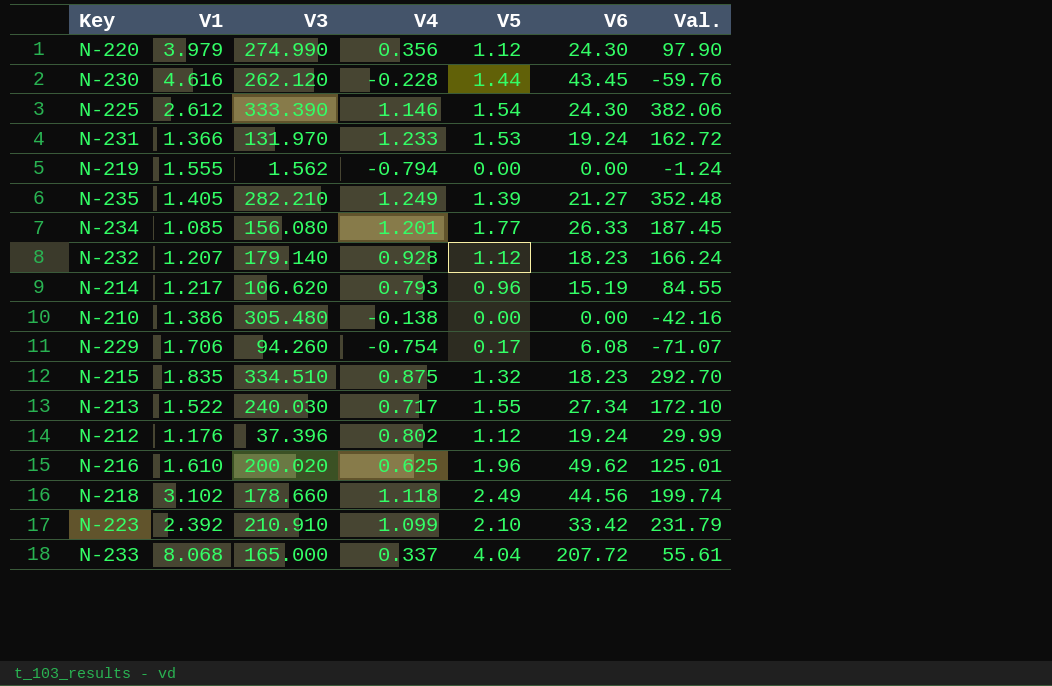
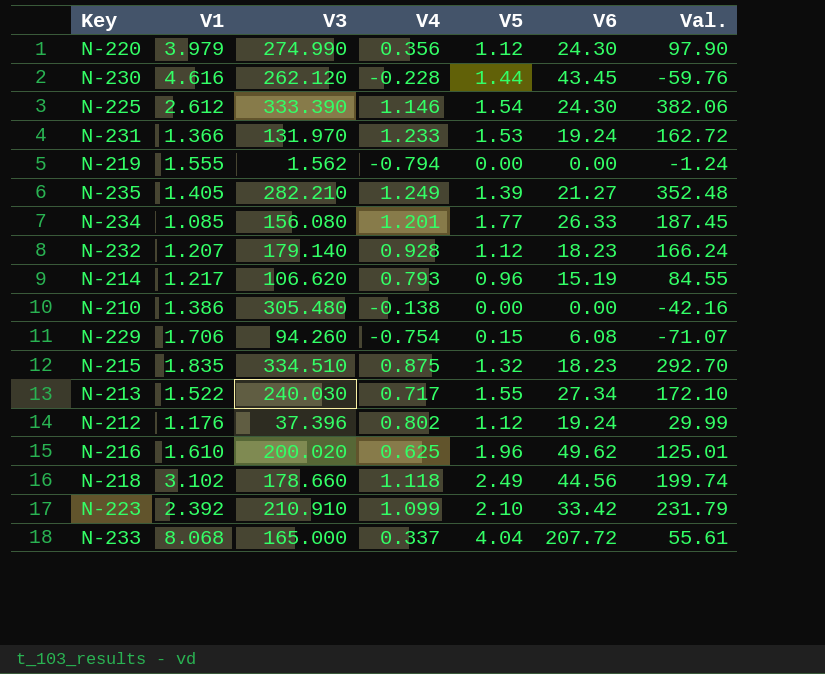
N-229 | V5: 0.17 -> 0.15

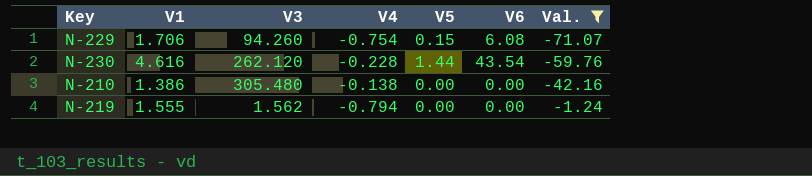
filter: none -> Val. <= -1.24
row order: none -> Val. ascending
N-230 | V6: 43.45 -> 43.54

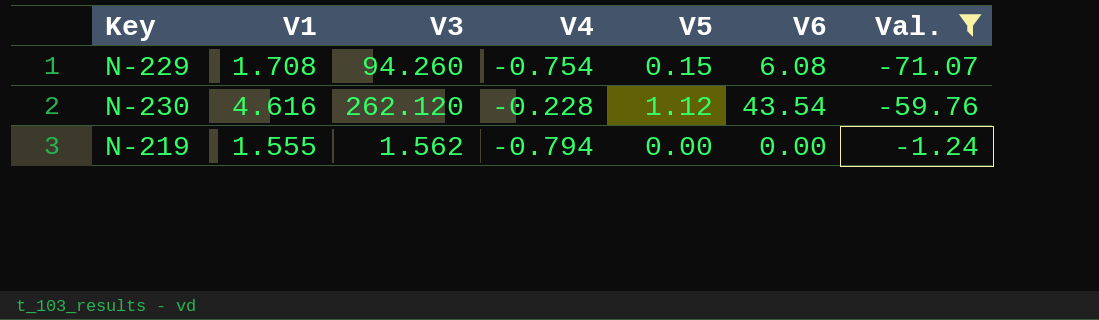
row N-210: 1.386 | 305.480 | -0.138 | 0.00 | 0.00 | -42.16 -> none
N-229 | V1: 1.706 -> 1.708
N-230 | V5: 1.44 -> 1.12

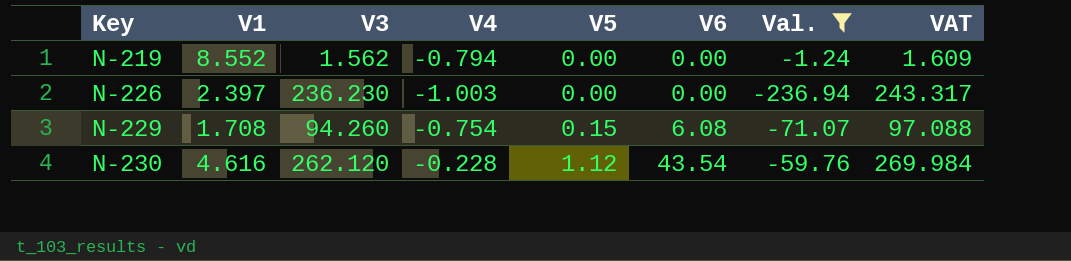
row order: Val. ascending -> Key ascending
column VAT | formula: none -> [V3] * 1.03
N-219 | V1: 1.555 -> 8.552
row N-226: none -> 2.397 | 236.230 | -1.003 | 0.00 | 0.00 | -236.94 | 243.317

